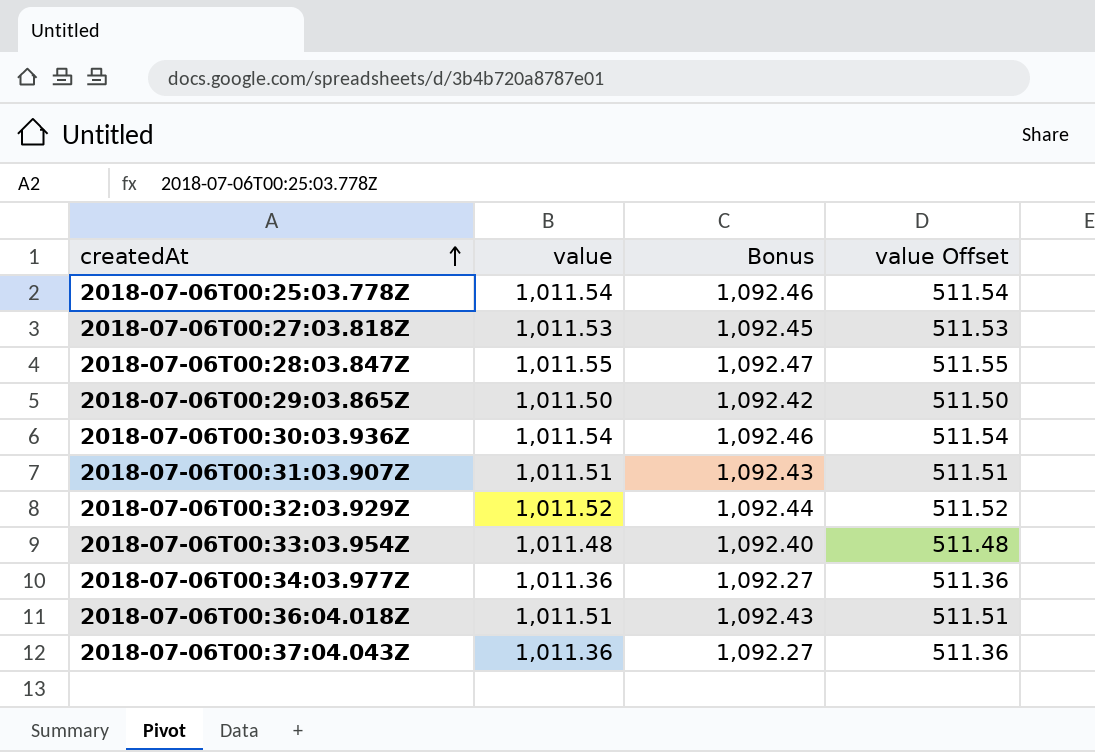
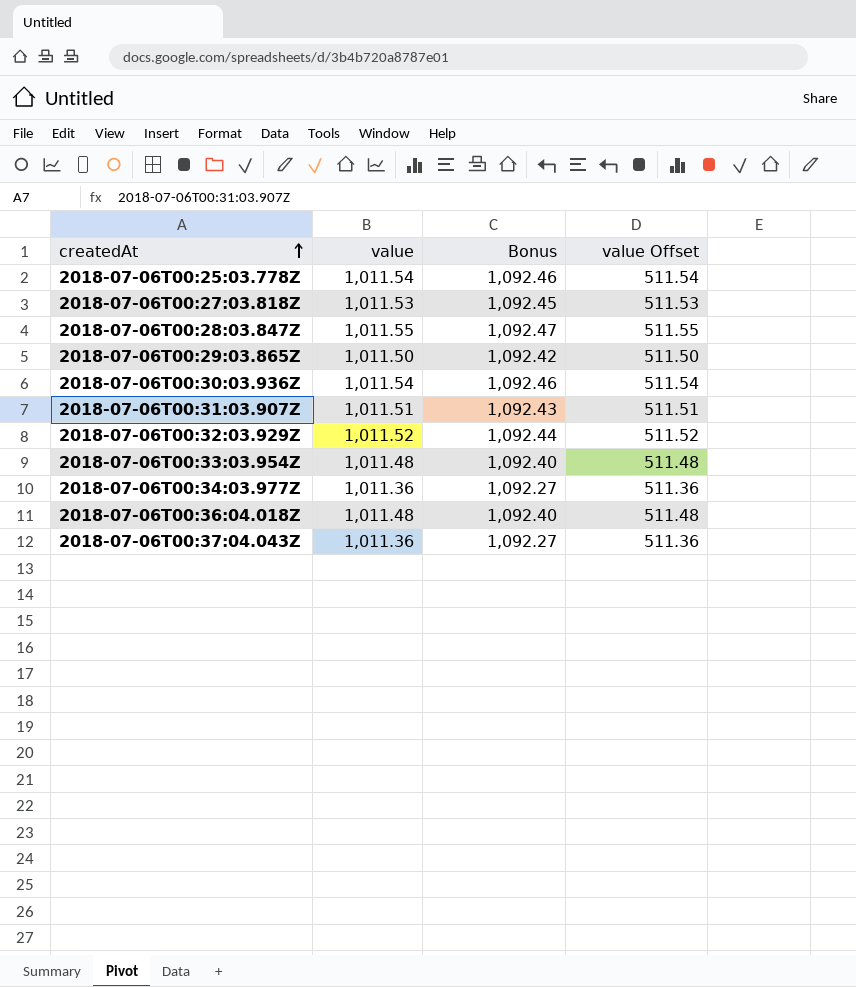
2018-07-06T00:36:04.018Z | value: 1,011.51 -> 1,011.48
2018-07-06T00:36:04.018Z | Bonus: 1,092.43 -> 1,092.40
2018-07-06T00:36:04.018Z | value Offset: 511.51 -> 511.48

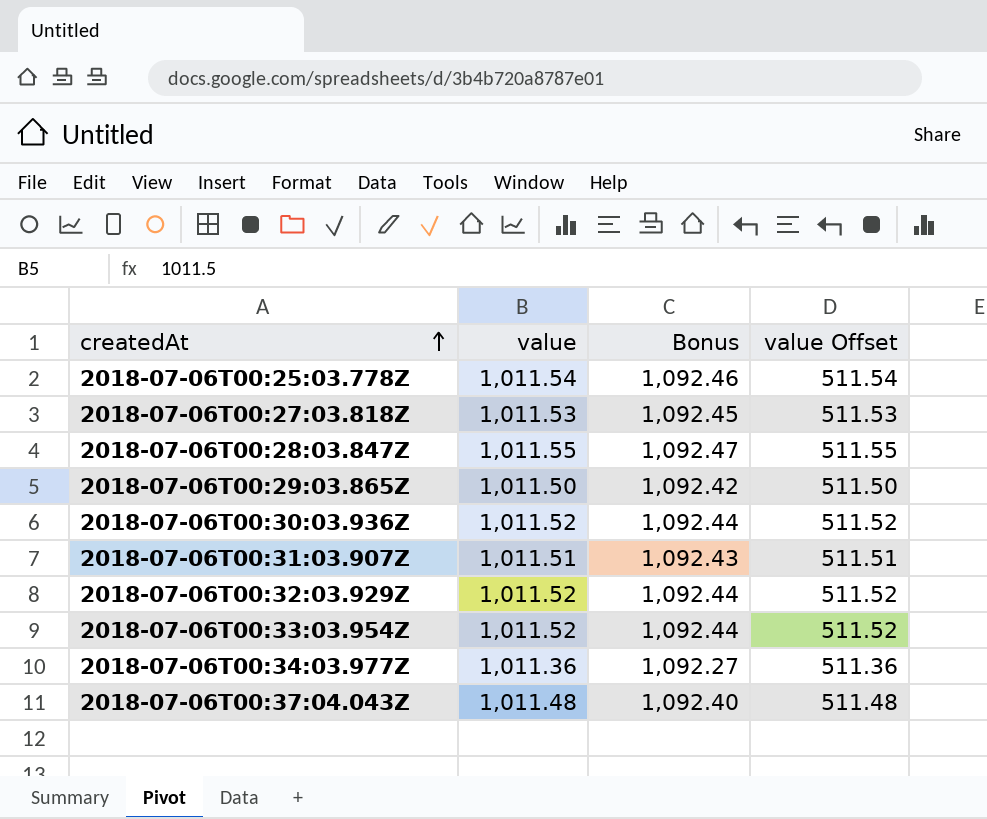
row 2018-07-06T00:36:04.018Z: 1,011.48 | 1,092.40 | 511.48 -> none
2018-07-06T00:30:03.936Z | value: 1,011.54 -> 1,011.52
2018-07-06T00:30:03.936Z | Bonus: 1,092.46 -> 1,092.44
2018-07-06T00:30:03.936Z | value Offset: 511.54 -> 511.52
2018-07-06T00:33:03.954Z | value: 1,011.48 -> 1,011.52
2018-07-06T00:33:03.954Z | Bonus: 1,092.40 -> 1,092.44
2018-07-06T00:33:03.954Z | value Offset: 511.48 -> 511.52
2018-07-06T00:37:04.043Z | value: 1,011.36 -> 1,011.48
2018-07-06T00:37:04.043Z | Bonus: 1,092.27 -> 1,092.40
2018-07-06T00:37:04.043Z | value Offset: 511.36 -> 511.48

